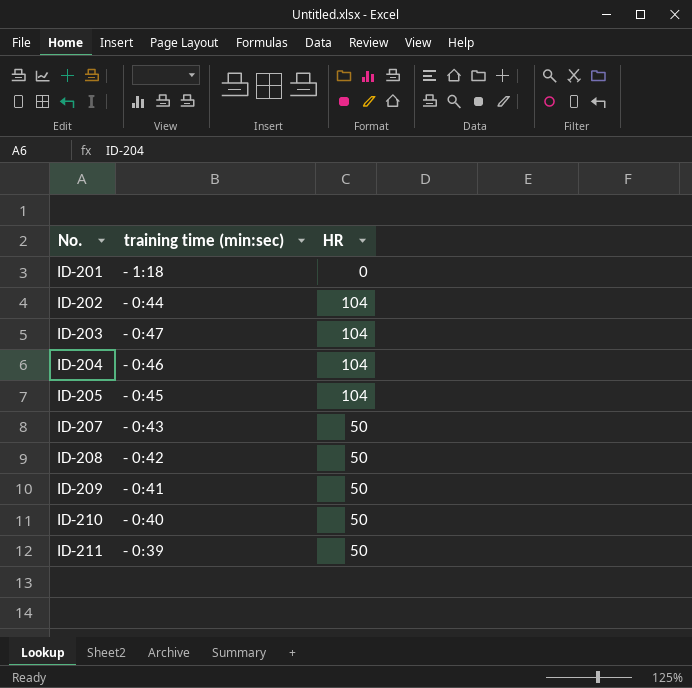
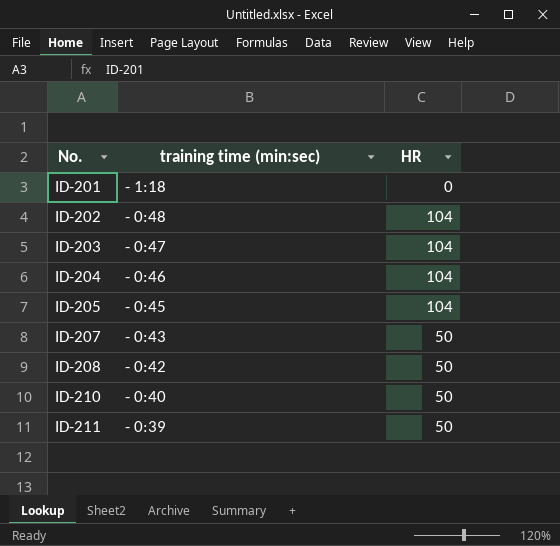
row ID-209: - 0:41 | 50 -> none
ID-202 | training time (min:sec): - 0:44 -> - 0:48

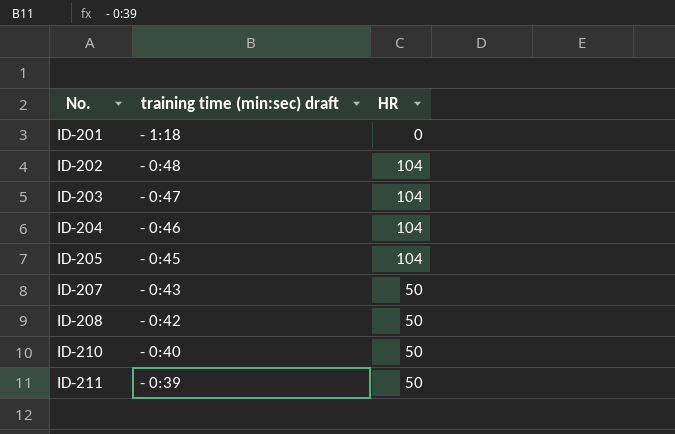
column name: training time (min:sec) -> training time (min:sec) draft

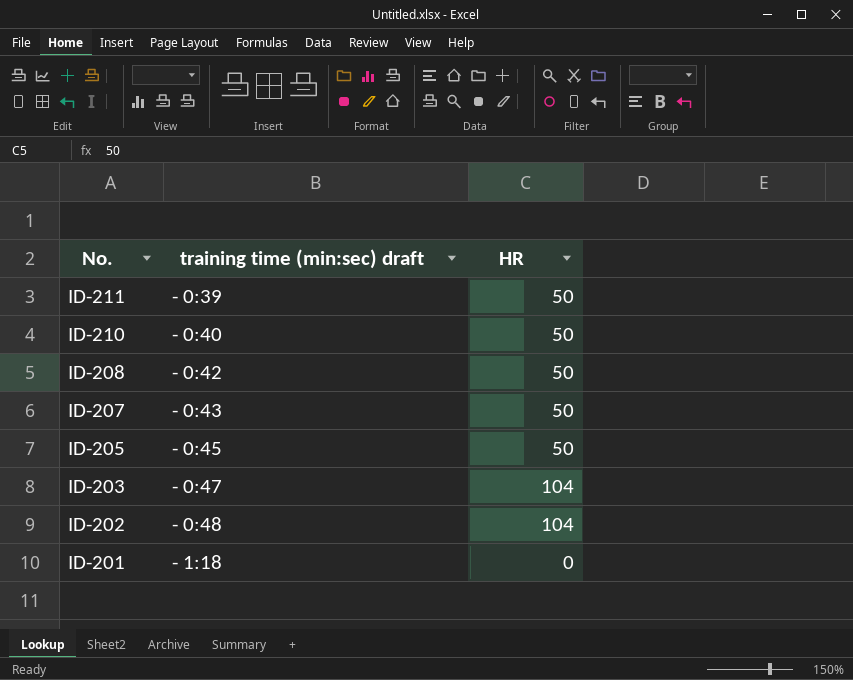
row order: No. ascending -> No. descending
row ID-204: - 0:46 | 104 -> none
ID-205 | HR: 104 -> 50

